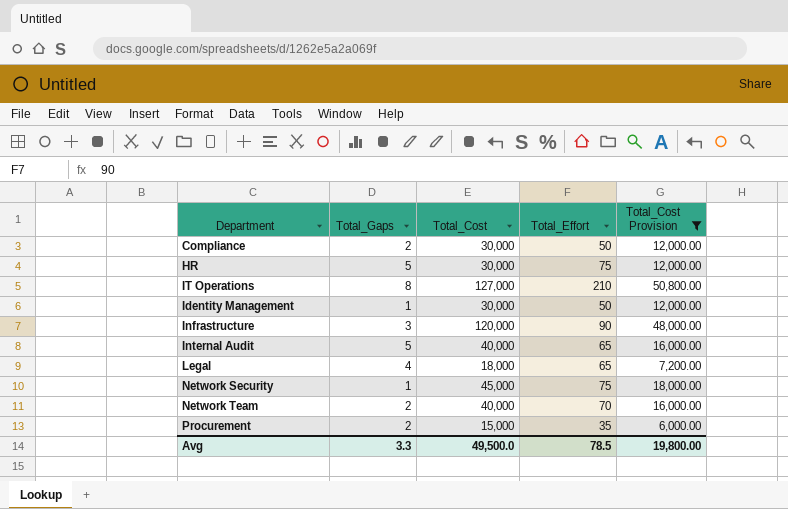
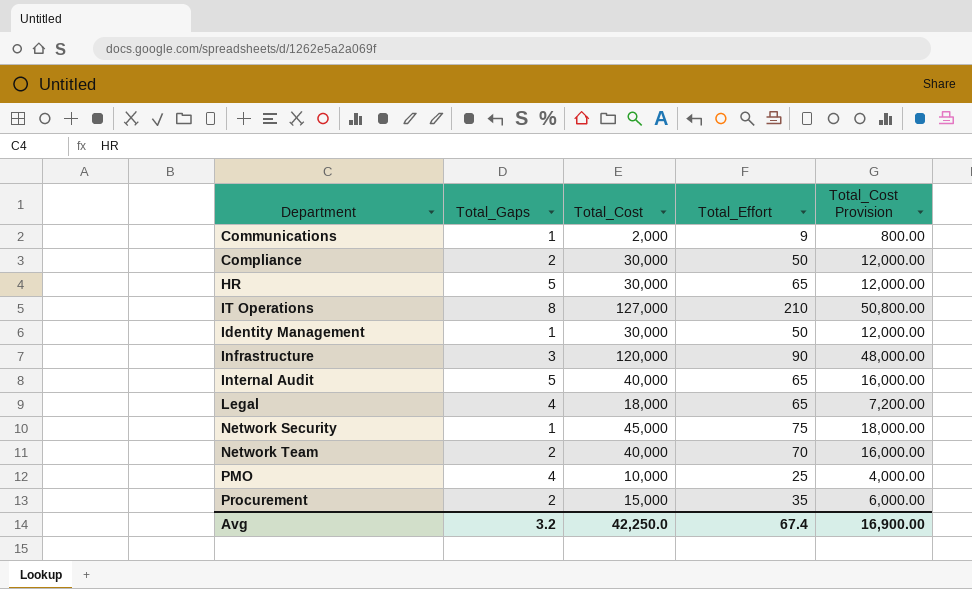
filter: Total_Cost Provision >= 6,000.00 -> none
HR | Total_Effort: 75 -> 65
Avg | Total_Gaps: 3.3 -> 3.2
Avg | Total_Cost: 49,500.0 -> 42,250.0
Avg | Total_Effort: 78.5 -> 67.4
Avg | Total_Cost Provision: 19,800.00 -> 16,900.00

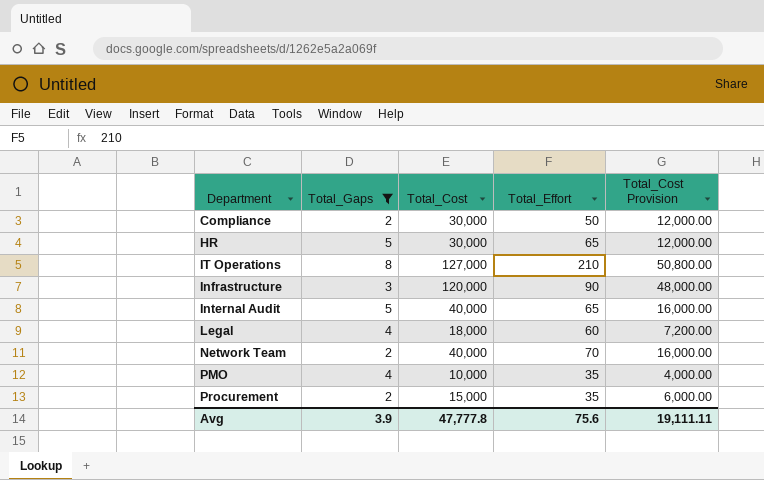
filter: none -> Total_Gaps != 1
Legal | Total_Effort: 65 -> 60
PMO | Total_Effort: 25 -> 35
Avg | Total_Gaps: 3.2 -> 3.9
Avg | Total_Cost: 42,250.0 -> 47,777.8
Avg | Total_Effort: 67.4 -> 75.6
Avg | Total_Cost Provision: 16,900.00 -> 19,111.11

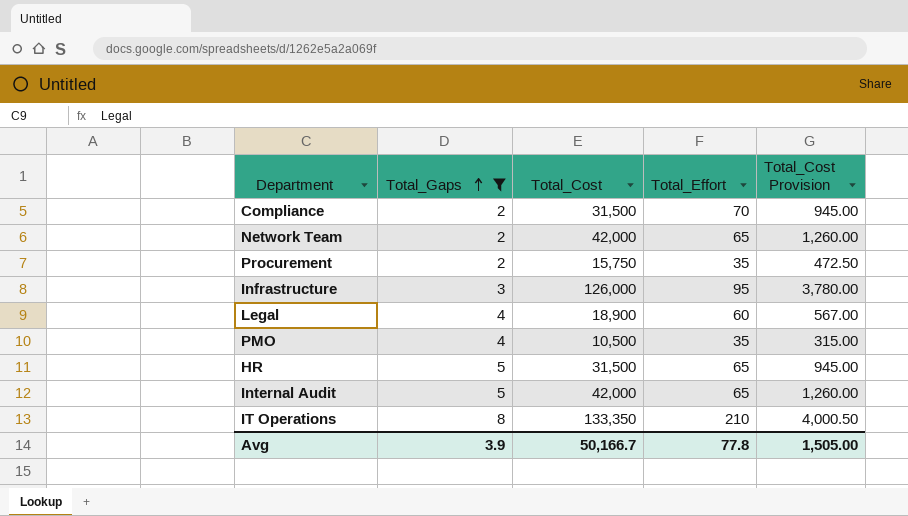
row order: none -> Total_Gaps ascending
column Total_Cost Provision | formula: [Total_Cost] * 0.4 -> [Total_Cost] * 0.03
Compliance | Total_Cost: 30,000 -> 31,500
Compliance | Total_Effort: 50 -> 70
Network Team | Total_Cost: 40,000 -> 42,000
Network Team | Total_Effort: 70 -> 65
Procurement | Total_Cost: 15,000 -> 15,750
Infrastructure | Total_Cost: 120,000 -> 126,000
Infrastructure | Total_Effort: 90 -> 95
Legal | Total_Cost: 18,000 -> 18,900
PMO | Total_Cost: 10,000 -> 10,500
HR | Total_Cost: 30,000 -> 31,500
Internal Audit | Total_Cost: 40,000 -> 42,000
IT Operations | Total_Cost: 127,000 -> 133,350
Avg | Total_Cost: 47,777.8 -> 50,166.7
Avg | Total_Effort: 75.6 -> 77.8
Avg | Total_Cost Provision: 19,111.11 -> 1,505.00

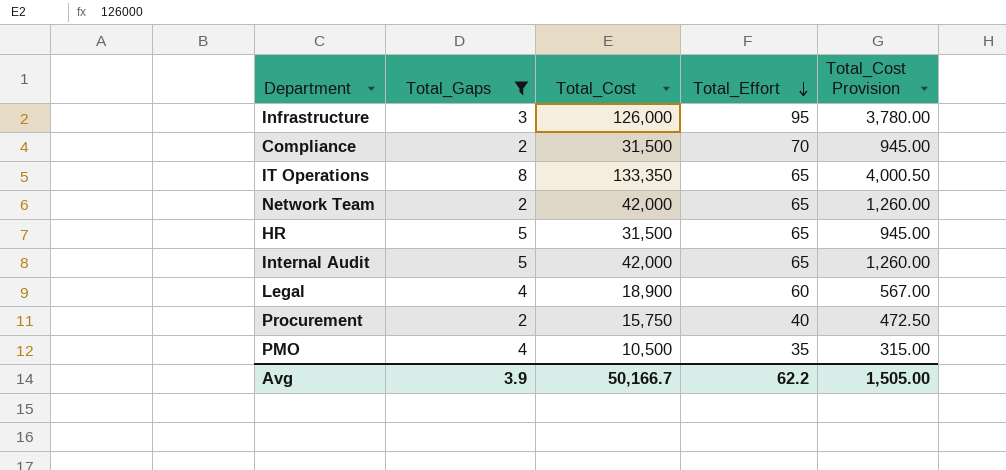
row order: Total_Gaps ascending -> Total_Effort descending
IT Operations | Total_Effort: 210 -> 65
Procurement | Total_Effort: 35 -> 40
Avg | Total_Effort: 77.8 -> 62.2

